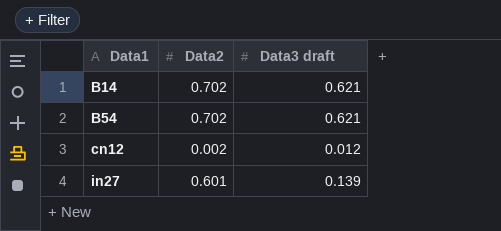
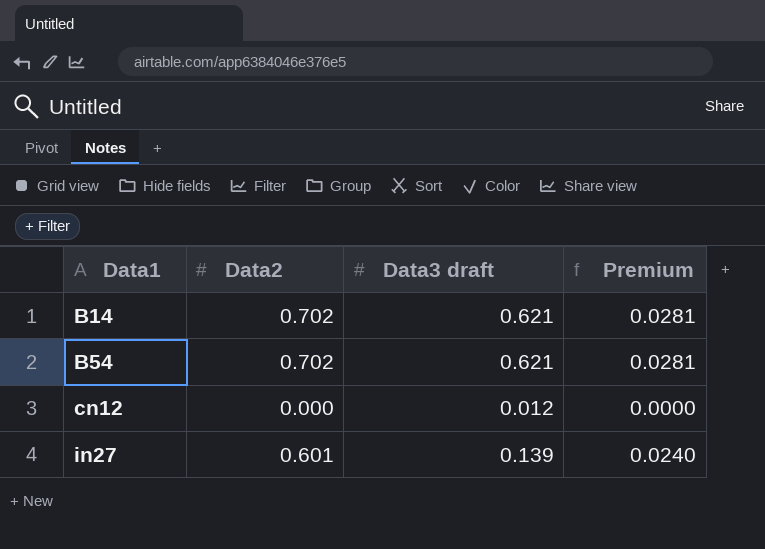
column Premium | formula: none -> [Data2] * 0.04
cn12 | Data2: 0.002 -> 0.000

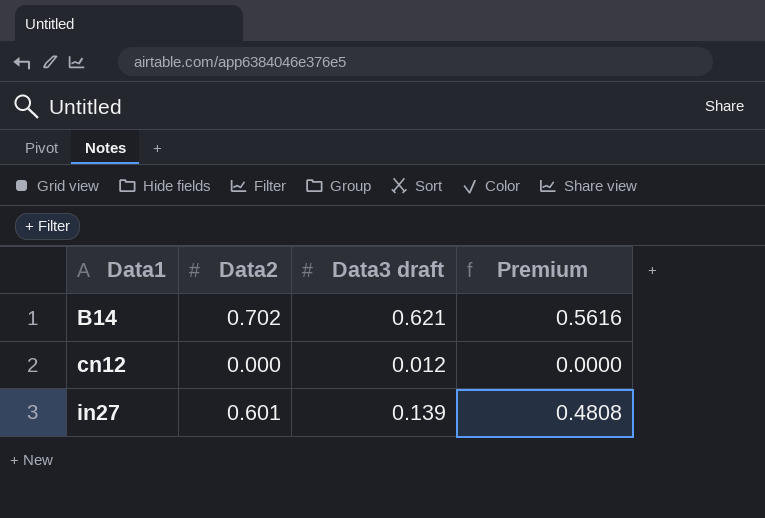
column Premium | formula: [Data2] * 0.04 -> [Data2] * 0.8
row B54: 0.702 | 0.621 | 0.0281 -> none

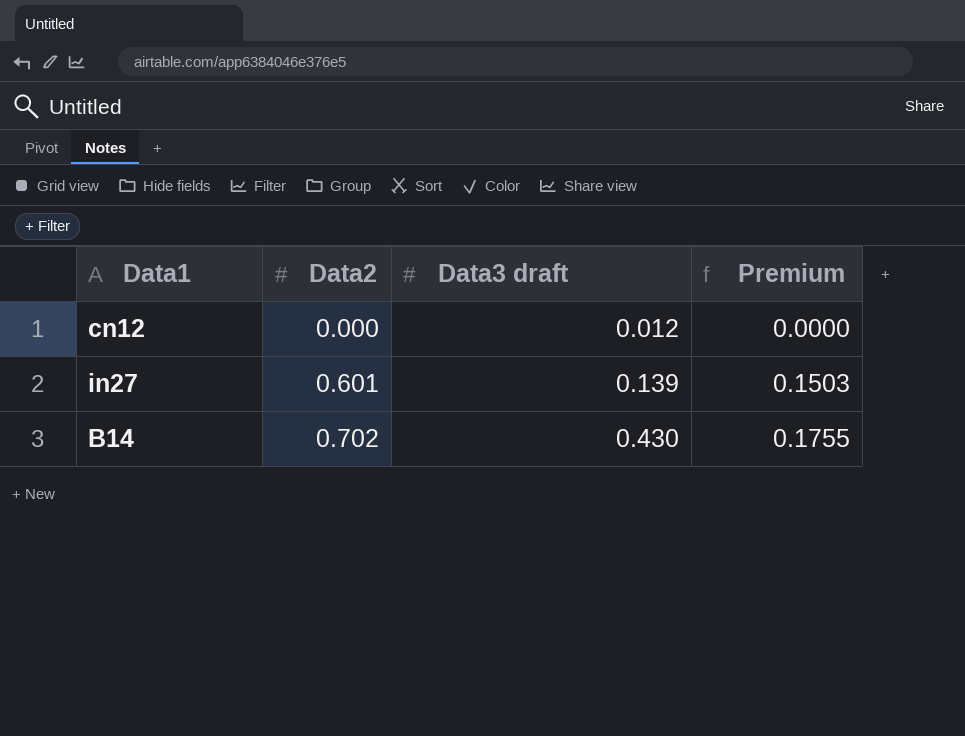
row order: Data1 ascending -> Data2 ascending
column Premium | formula: [Data2] * 0.8 -> [Data2] * 0.25
B14 | Data3 draft: 0.621 -> 0.430

